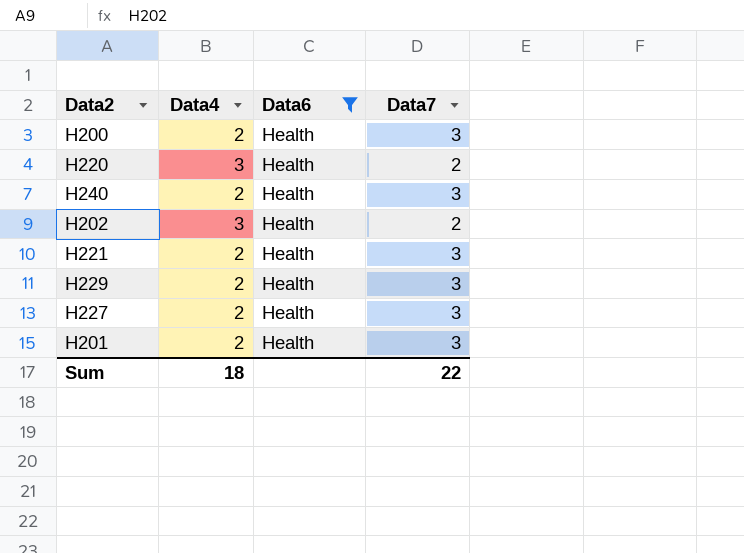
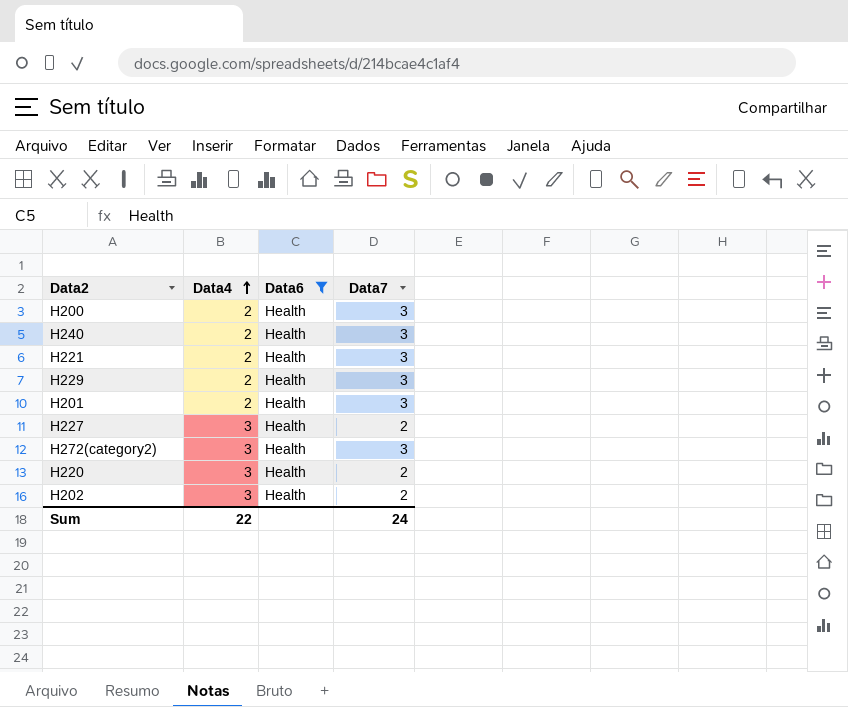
row order: none -> Data4 ascending
H227 | Data4: 2 -> 3
H227 | Data7: 3 -> 2
row H272(category2): none -> 3 | Health | 3
Sum | Data4: 18 -> 22
Sum | Data7: 22 -> 24

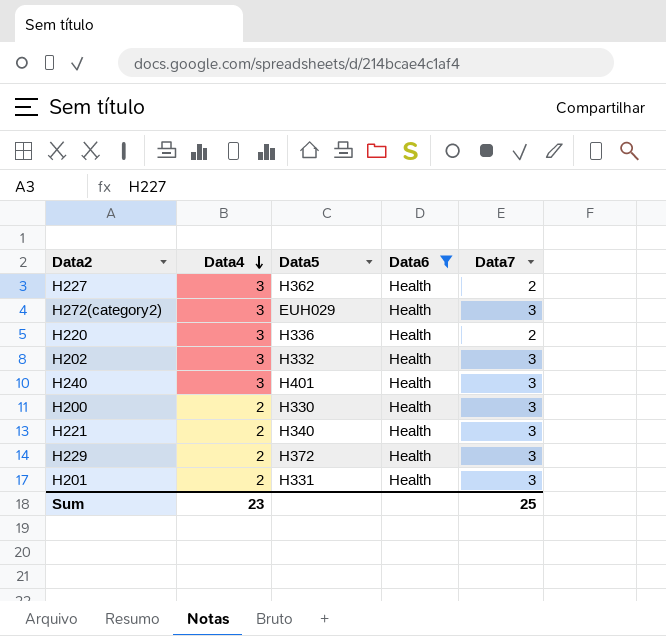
row order: Data4 ascending -> Data4 descending
column Data5 | position: none -> 3
H202 | Data7: 2 -> 3
H240 | Data4: 2 -> 3
Sum | Data4: 22 -> 23
Sum | Data7: 24 -> 25

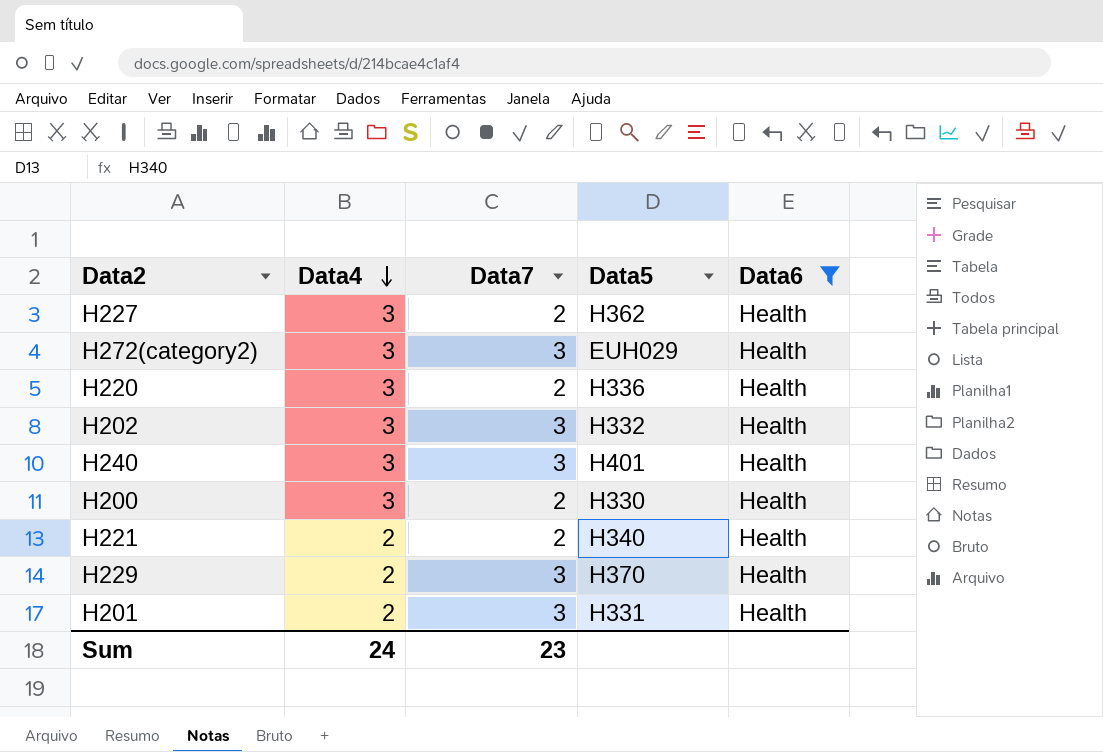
column Data7 | position: 5 -> 3
H200 | Data4: 2 -> 3
H200 | Data7: 3 -> 2
H221 | Data7: 3 -> 2
H229 | Data5: H372 -> H370
Sum | Data4: 23 -> 24
Sum | Data7: 25 -> 23

